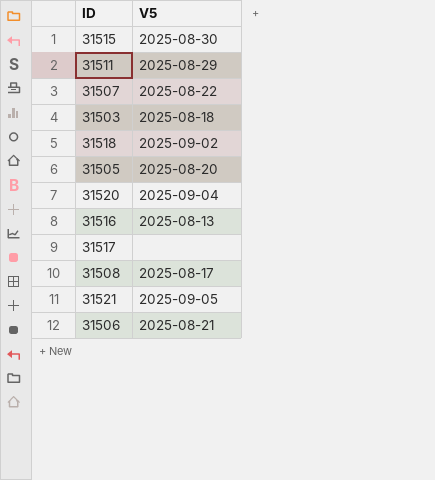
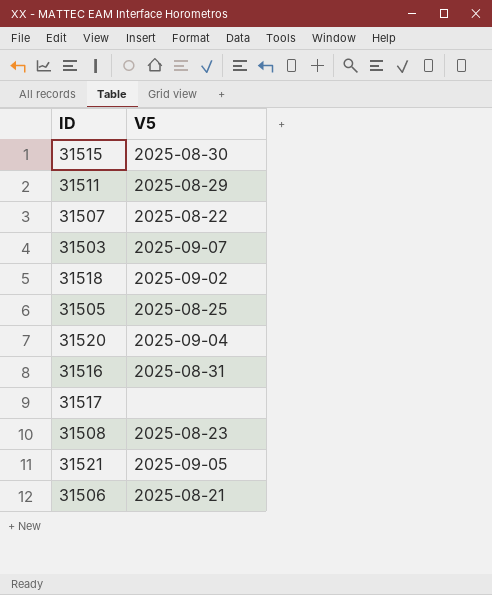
31503 | V5: 2025-08-18 -> 2025-09-07
31505 | V5: 2025-08-20 -> 2025-08-25
31516 | V5: 2025-08-13 -> 2025-08-31
31508 | V5: 2025-08-17 -> 2025-08-23

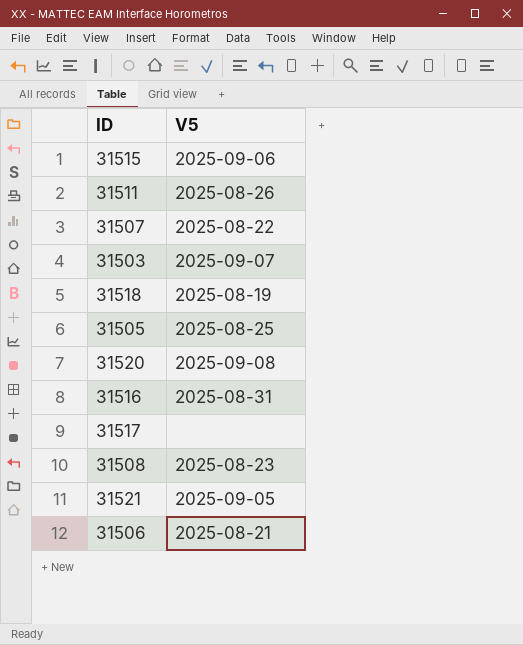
31515 | V5: 2025-08-30 -> 2025-09-06
31511 | V5: 2025-08-29 -> 2025-08-26
31518 | V5: 2025-09-02 -> 2025-08-19
31520 | V5: 2025-09-04 -> 2025-09-08

